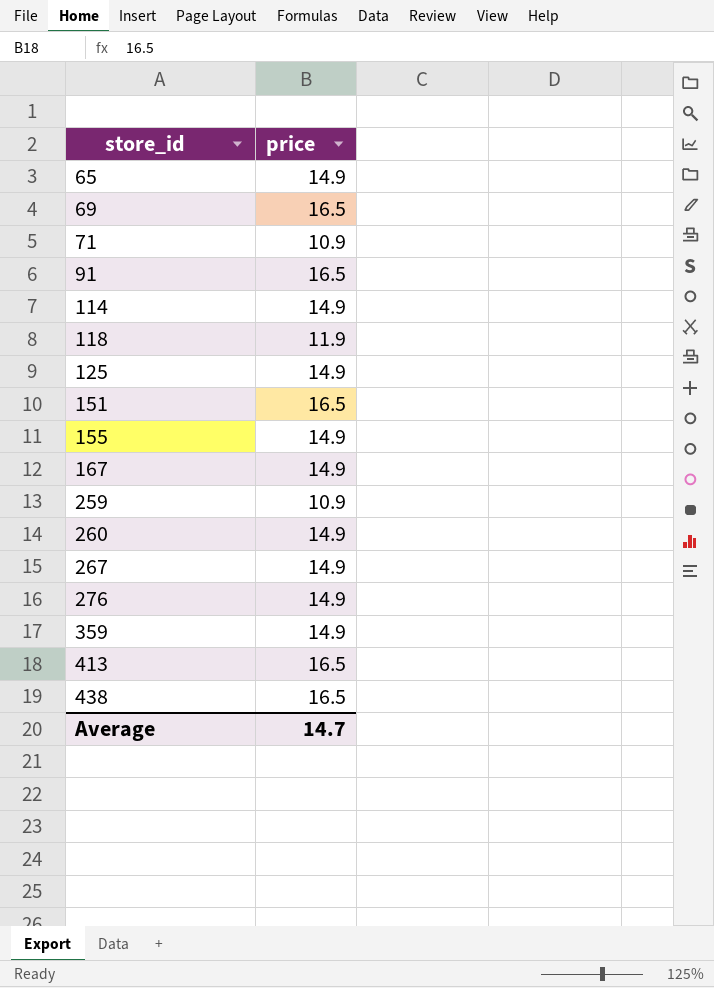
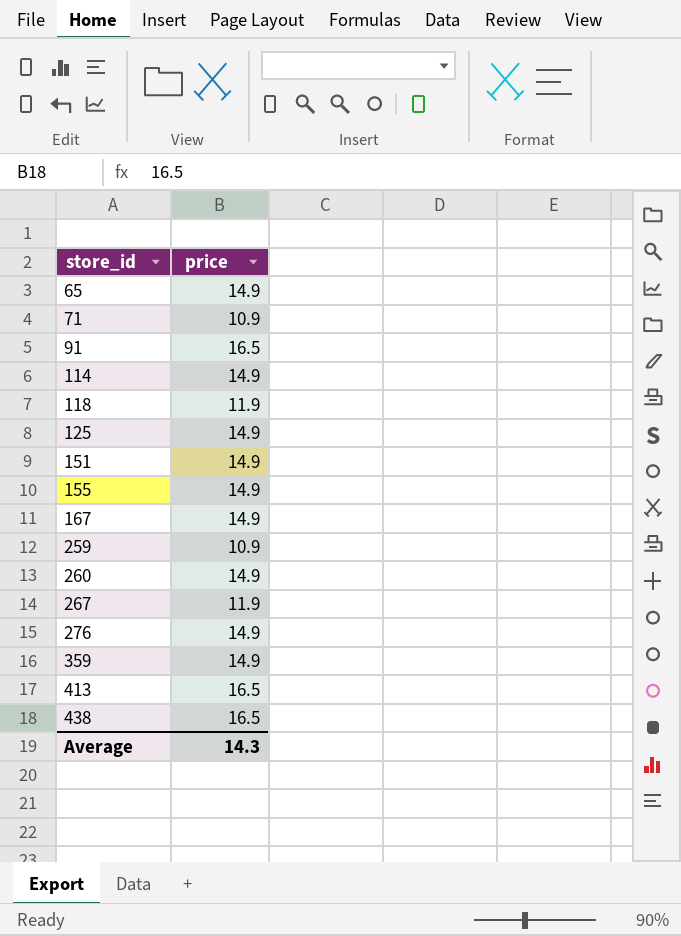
row 69: 16.5 -> none
151 | price: 16.5 -> 14.9
267 | price: 14.9 -> 11.9
Average | price: 14.7 -> 14.3

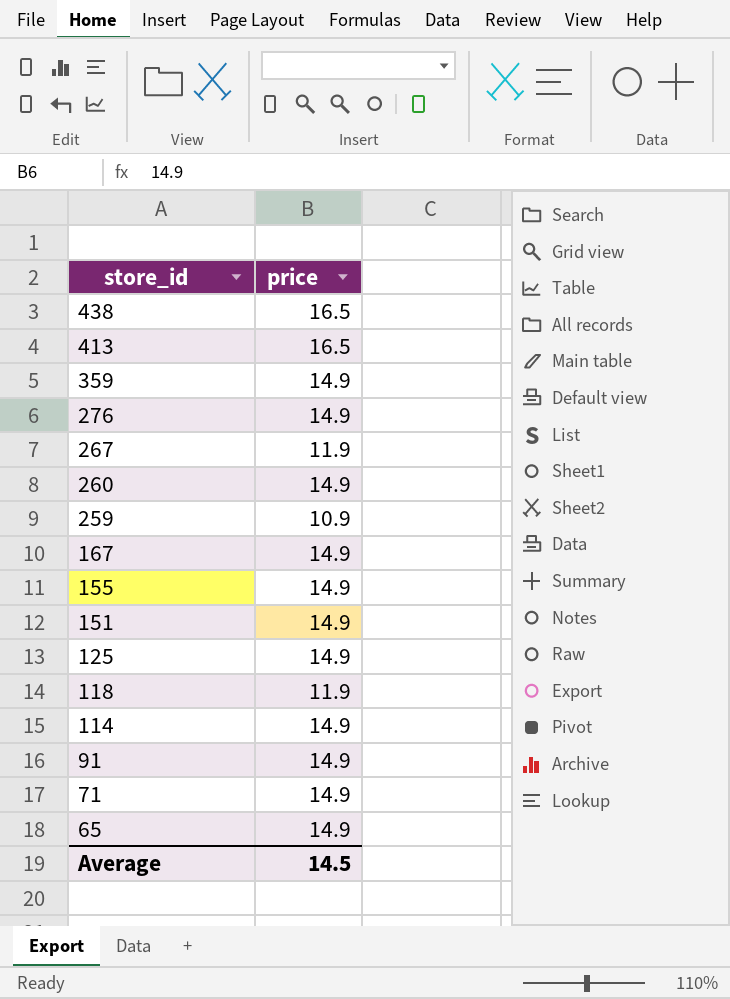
row order: store_id ascending -> store_id descending
91 | price: 16.5 -> 14.9
71 | price: 10.9 -> 14.9
Average | price: 14.3 -> 14.5

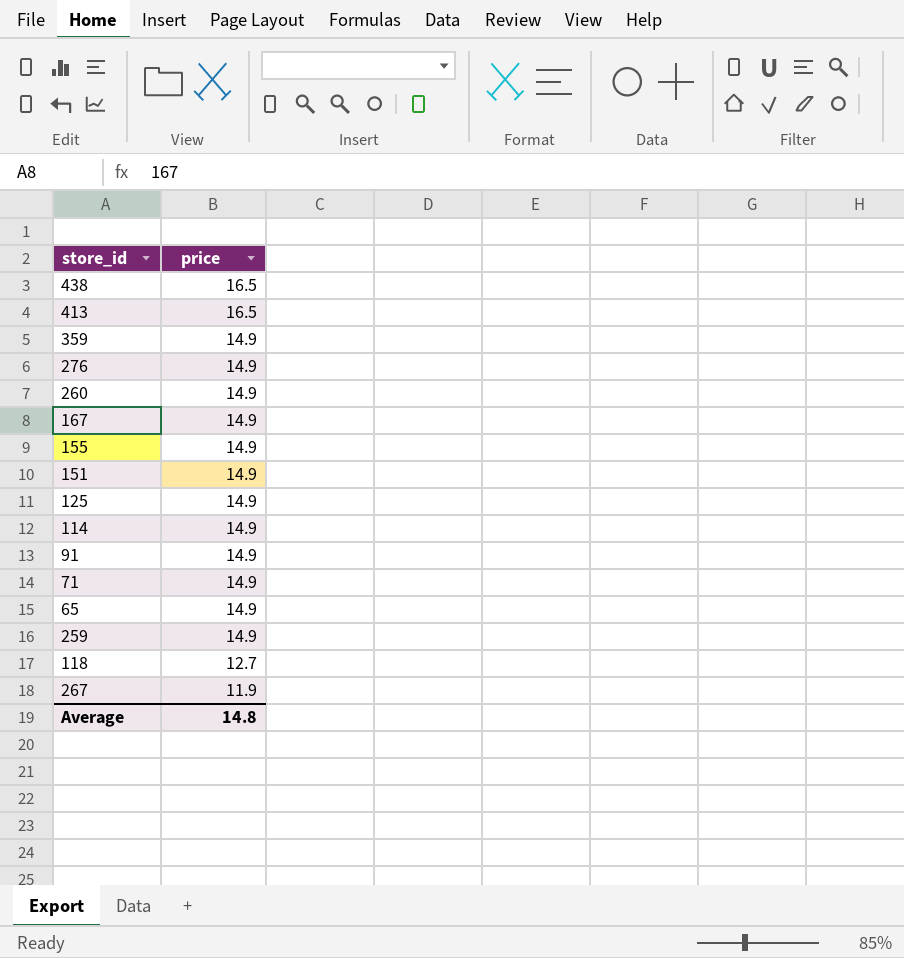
row order: store_id descending -> price descending
259 | price: 10.9 -> 14.9
118 | price: 11.9 -> 12.7
Average | price: 14.5 -> 14.8

